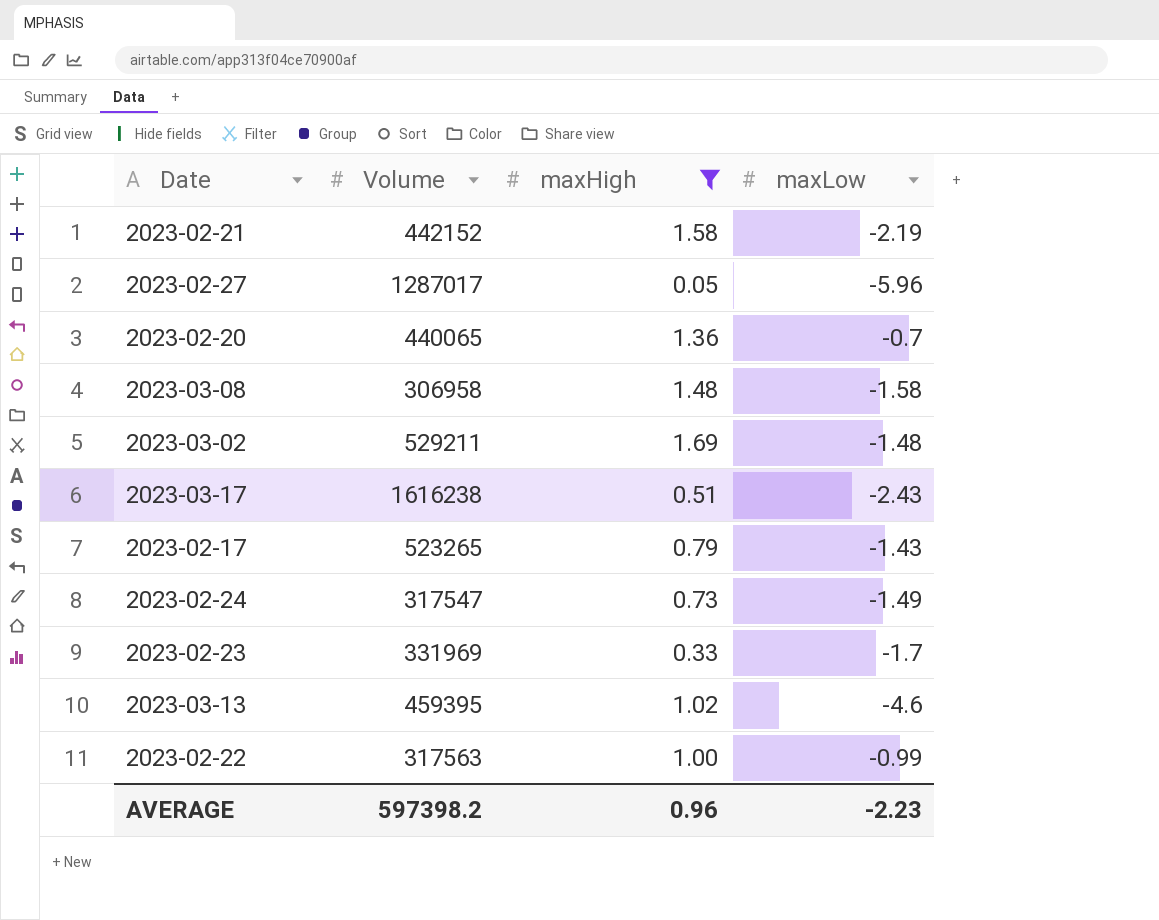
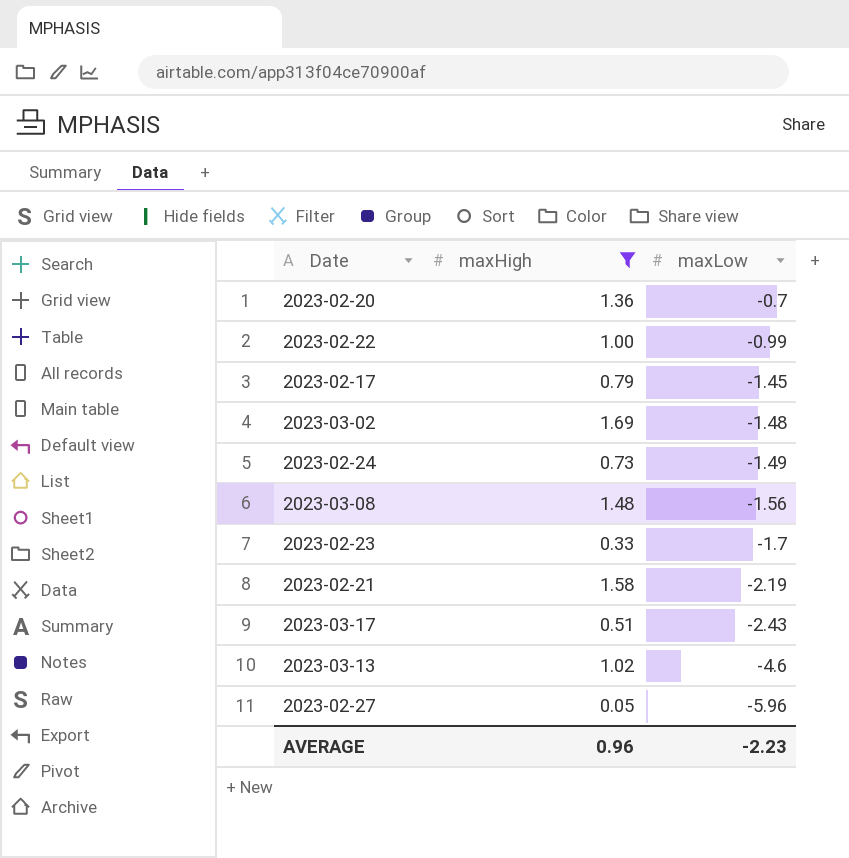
row order: none -> maxLow descending
column Volume | position: 2 -> none
2023-02-17 | maxLow: -1.43 -> -1.45
2023-03-08 | maxLow: -1.58 -> -1.56

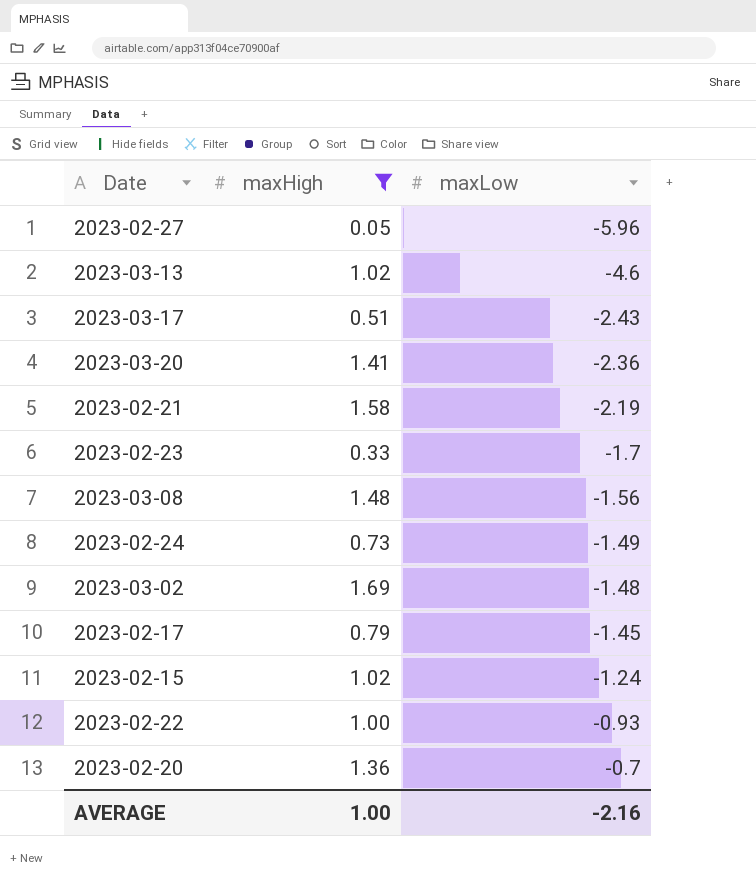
row order: maxLow descending -> maxLow ascending
row 2023-03-20: none -> 1.41 | -2.36
row 2023-02-15: none -> 1.02 | -1.24
2023-02-22 | maxLow: -0.99 -> -0.93
AVERAGE | maxHigh: 0.96 -> 1.00
AVERAGE | maxLow: -2.23 -> -2.16

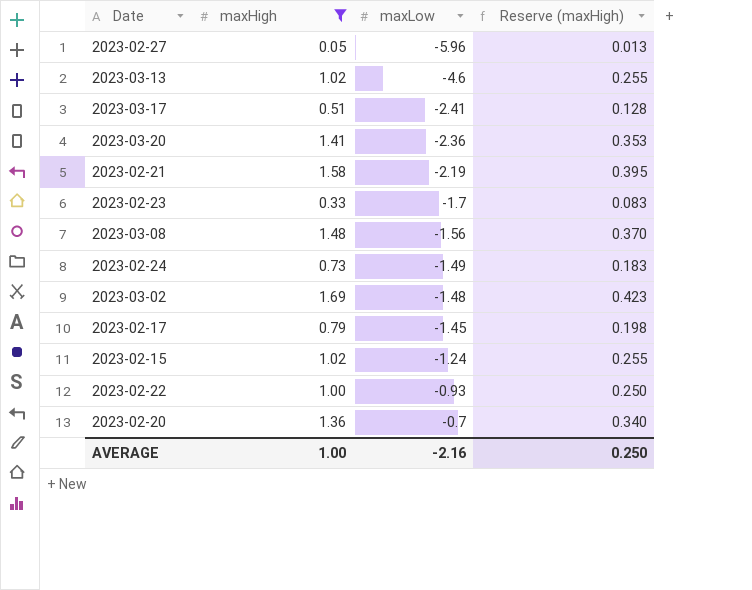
column Reserve (maxHigh) | formula: none -> [maxHigh] * 0.25
2023-03-17 | maxLow: -2.43 -> -2.41

